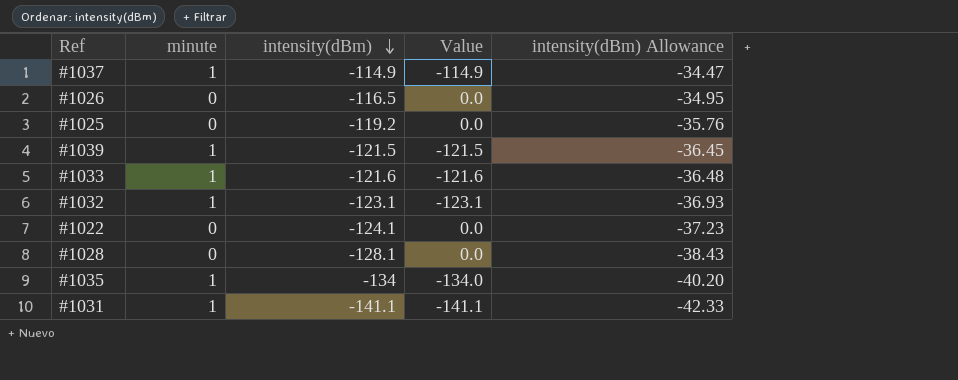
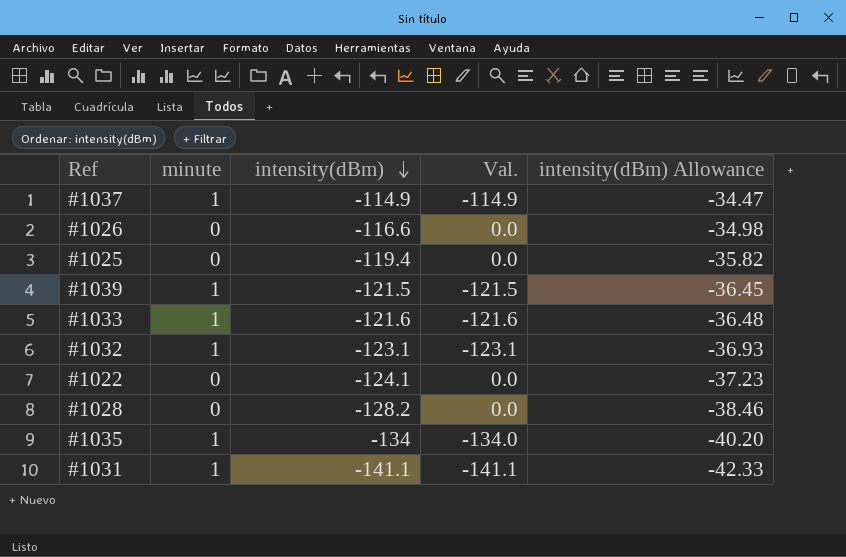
column name: Value -> Val.
#1026 | intensity(dBm): -116.5 -> -116.6
#1026 | intensity(dBm) Allowance: -34.95 -> -34.98
#1025 | intensity(dBm): -119.2 -> -119.4
#1025 | intensity(dBm) Allowance: -35.76 -> -35.82
#1028 | intensity(dBm): -128.1 -> -128.2
#1028 | intensity(dBm) Allowance: -38.43 -> -38.46

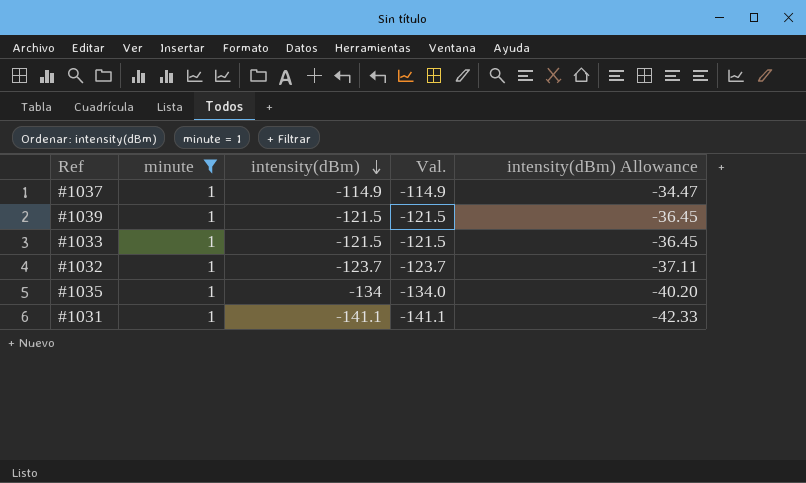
filter: none -> minute = 1
#1033 | intensity(dBm): -121.6 -> -121.5
#1033 | Val.: -121.6 -> -121.5
#1033 | intensity(dBm) Allowance: -36.48 -> -36.45
#1032 | intensity(dBm): -123.1 -> -123.7
#1032 | Val.: -123.1 -> -123.7
#1032 | intensity(dBm) Allowance: -36.93 -> -37.11

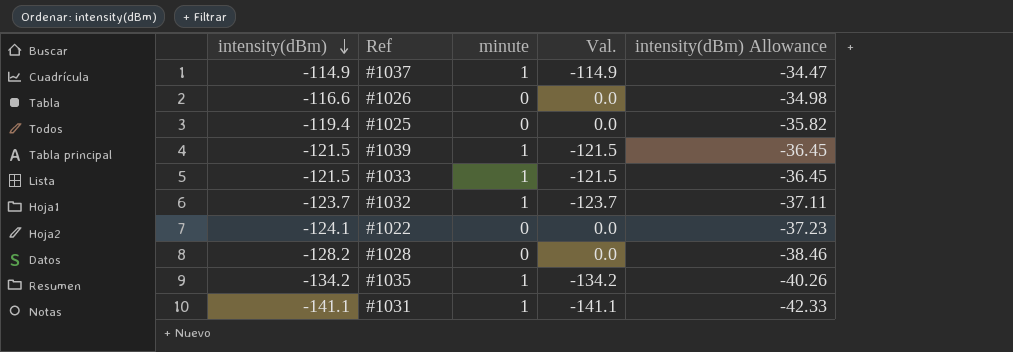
filter: minute = 1 -> none
column intensity(dBm) | position: 3 -> 1
#1035 | intensity(dBm): -134 -> -134.2
#1035 | Val.: -134.0 -> -134.2
#1035 | intensity(dBm) Allowance: -40.20 -> -40.26

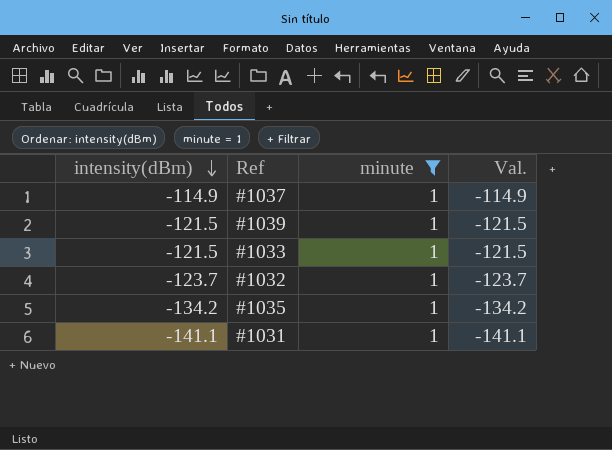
filter: none -> minute = 1
column intensity(dBm) Allowance | formula: [intensity(dBm)] * 0.3 -> none

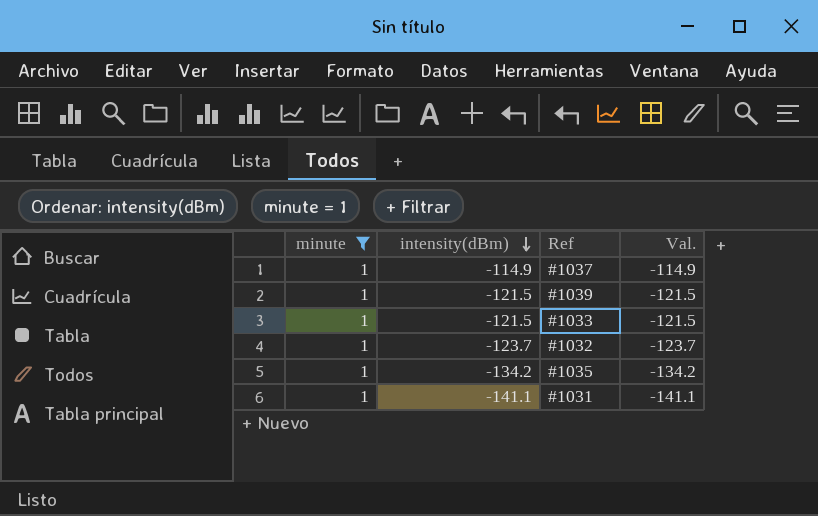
column minute | position: 3 -> 1

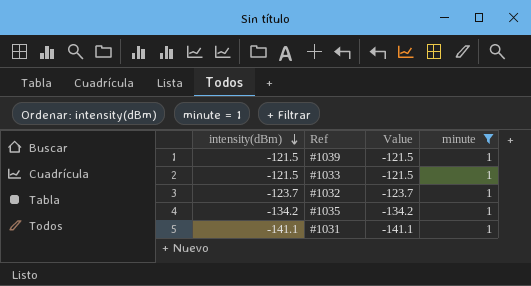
column name: Val. -> Value
column minute | position: 1 -> 4
row #1037: 1 | -114.9 | -114.9 -> none

